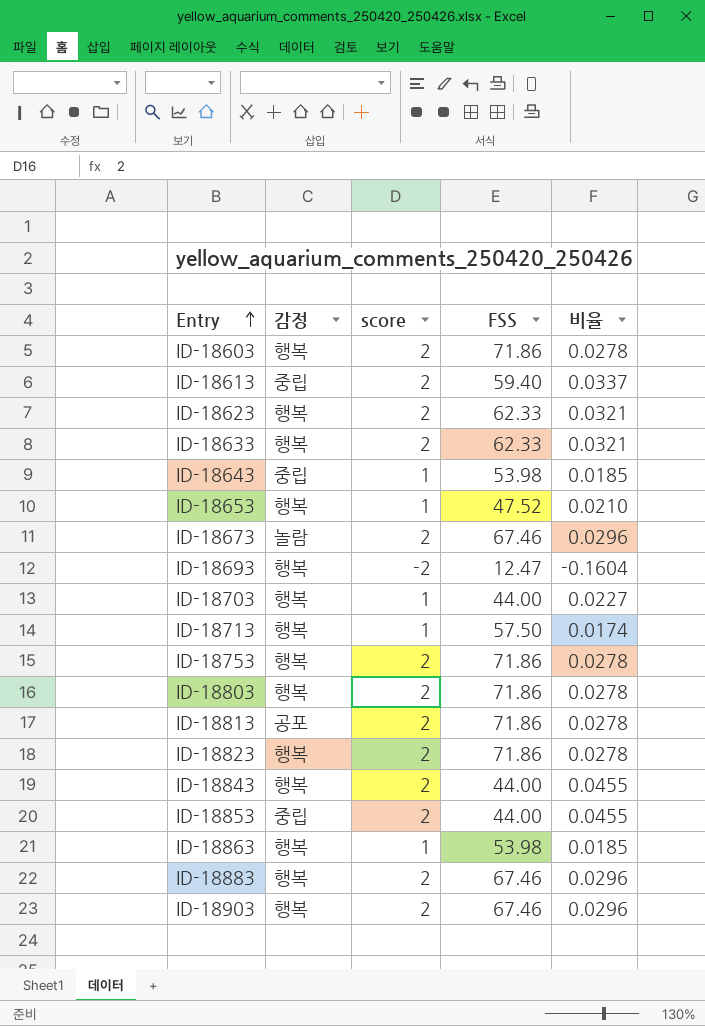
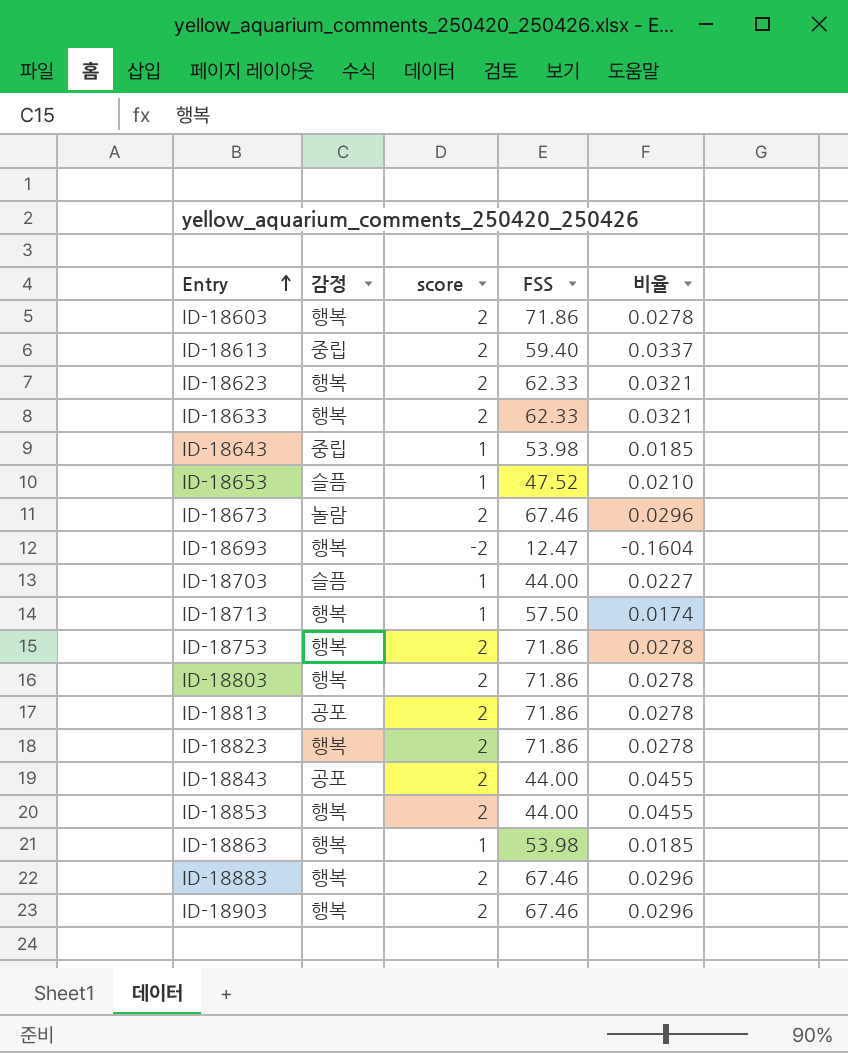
ID-18653 | 감정: 행복 -> 슬픔
ID-18703 | 감정: 행복 -> 슬픔
ID-18843 | 감정: 행복 -> 공포
ID-18853 | 감정: 중립 -> 행복

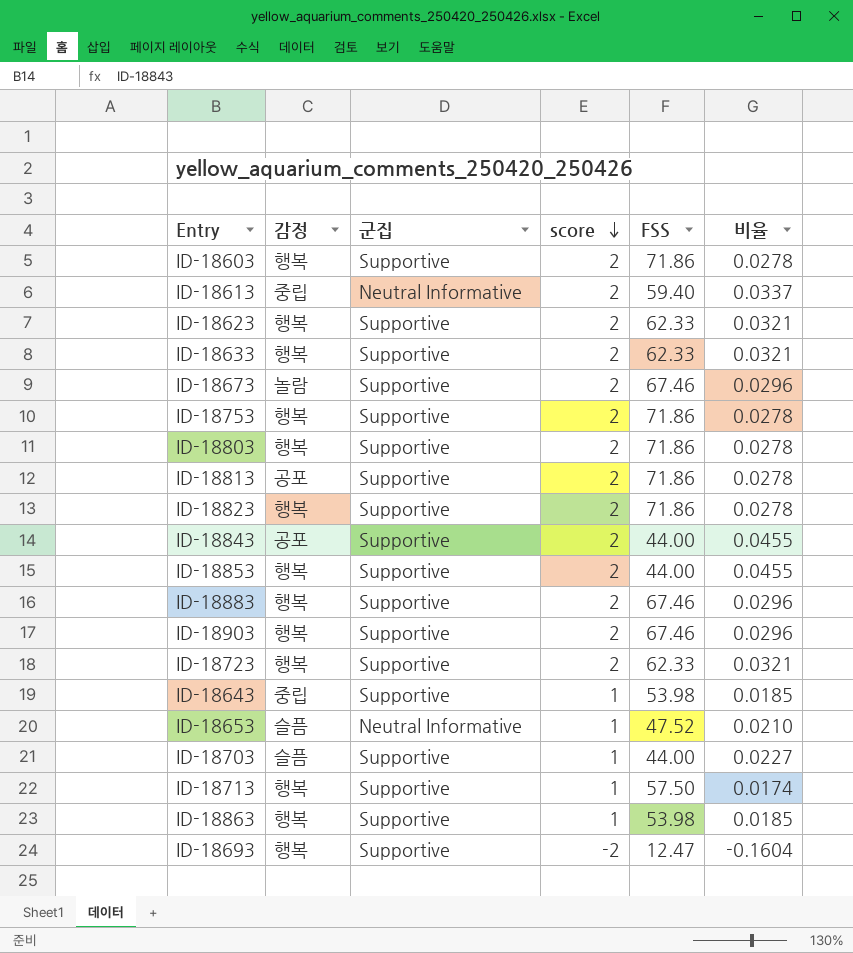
row order: Entry ascending -> score descending
column 군집 | position: none -> 3
row ID-18723: none -> 행복 | Supportive | 2 | 62.33 | 0.0321

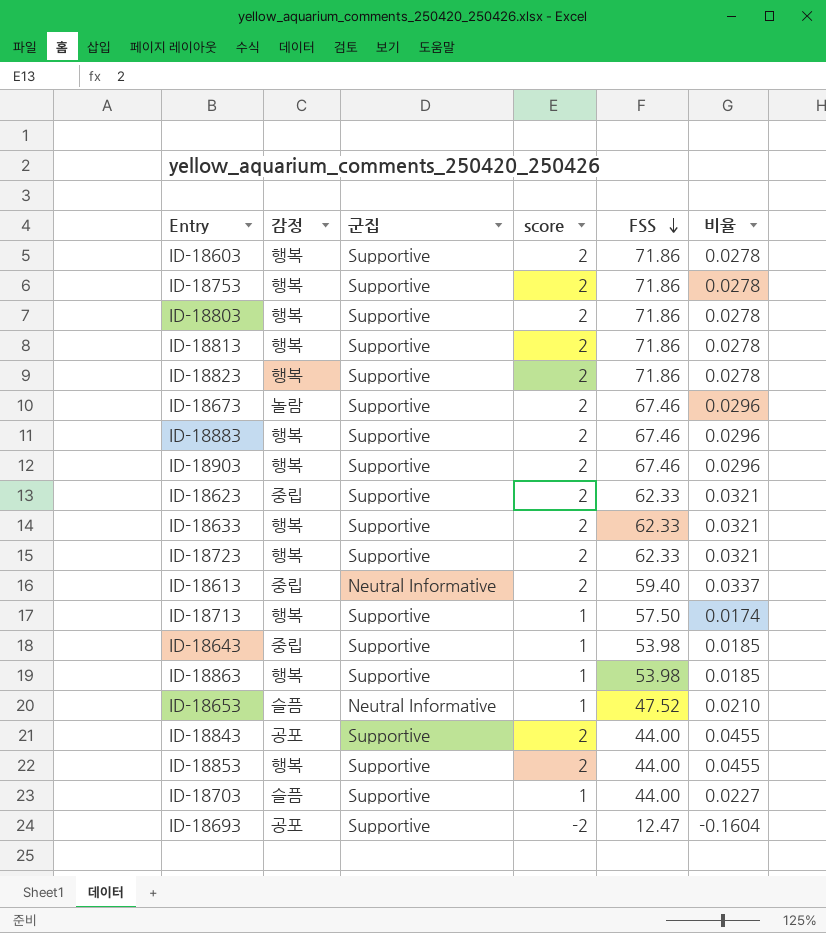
row order: score descending -> FSS descending
ID-18813 | 감정: 공포 -> 행복
ID-18623 | 감정: 행복 -> 중립
ID-18693 | 감정: 행복 -> 공포

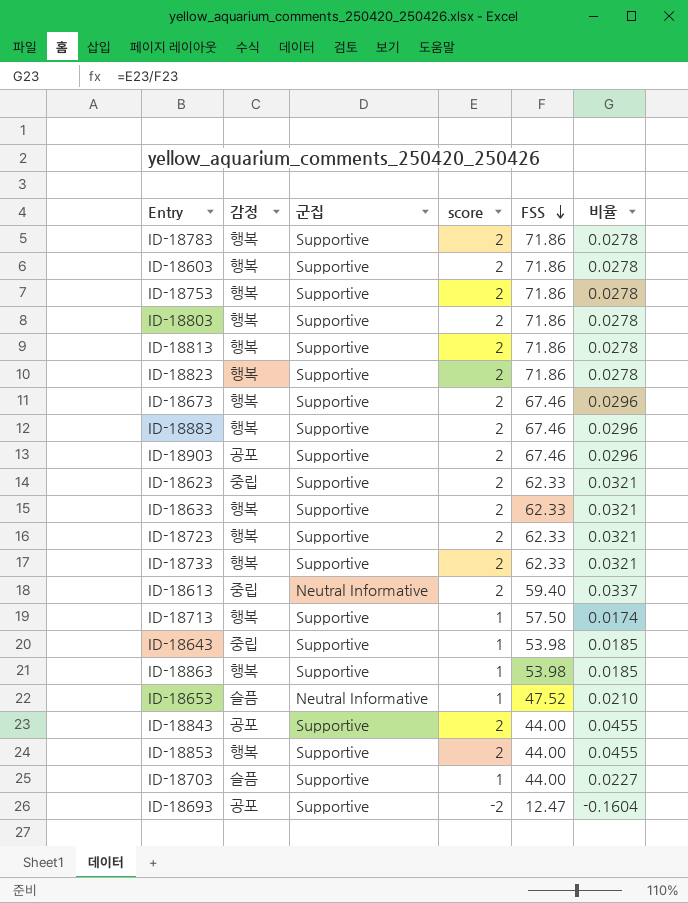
row ID-18783: none -> 행복 | Supportive | 2 | 71.86 | 0.0278
ID-18673 | 감정: 놀람 -> 행복
ID-18903 | 감정: 행복 -> 공포
row ID-18733: none -> 행복 | Supportive | 2 | 62.33 | 0.0321

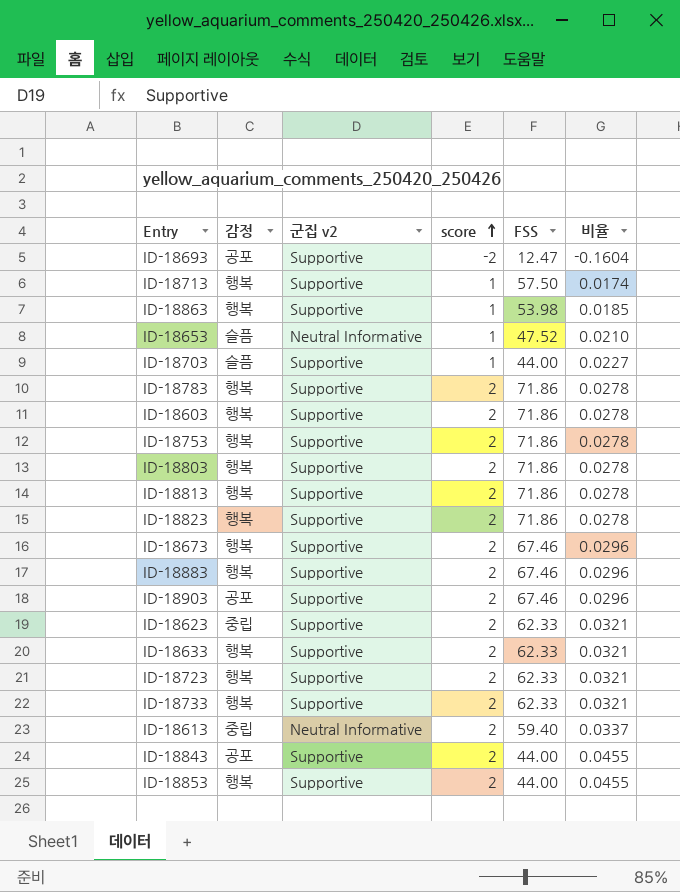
row order: FSS descending -> score ascending
column name: 군집 -> 군집 v2
row ID-18643: 중립 | Supportive | 1 | 53.98 | 0.0185 -> none

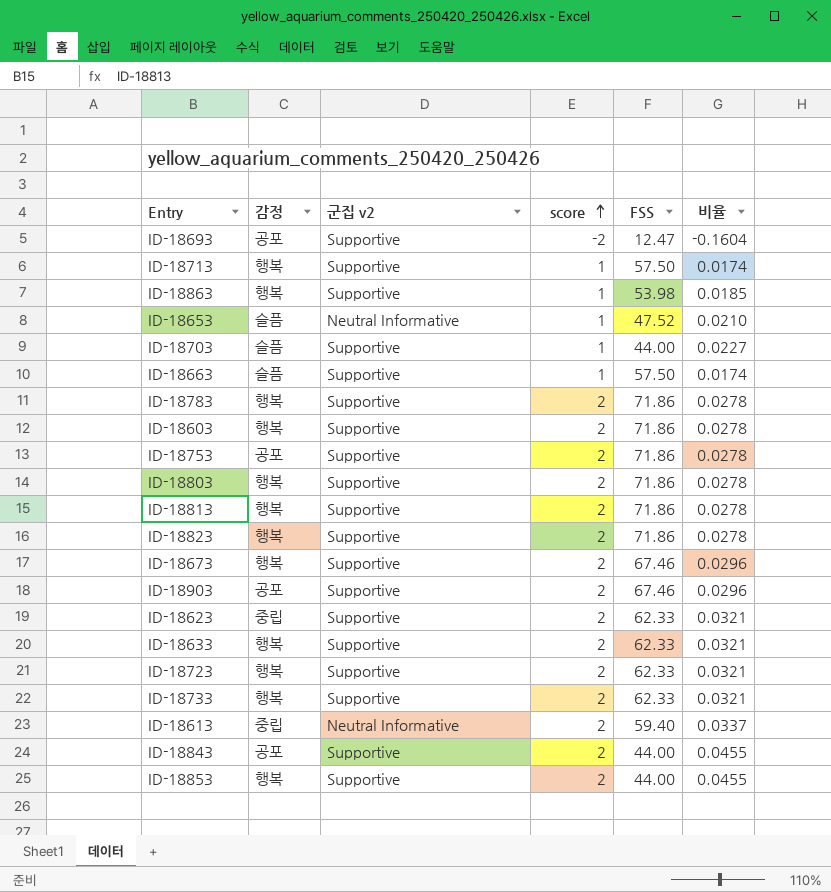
row ID-18883: 행복 | Supportive | 2 | 67.46 | 0.0296 -> none
row ID-18663: none -> 슬픔 | Supportive | 1 | 57.50 | 0.0174
ID-18753 | 감정: 행복 -> 공포

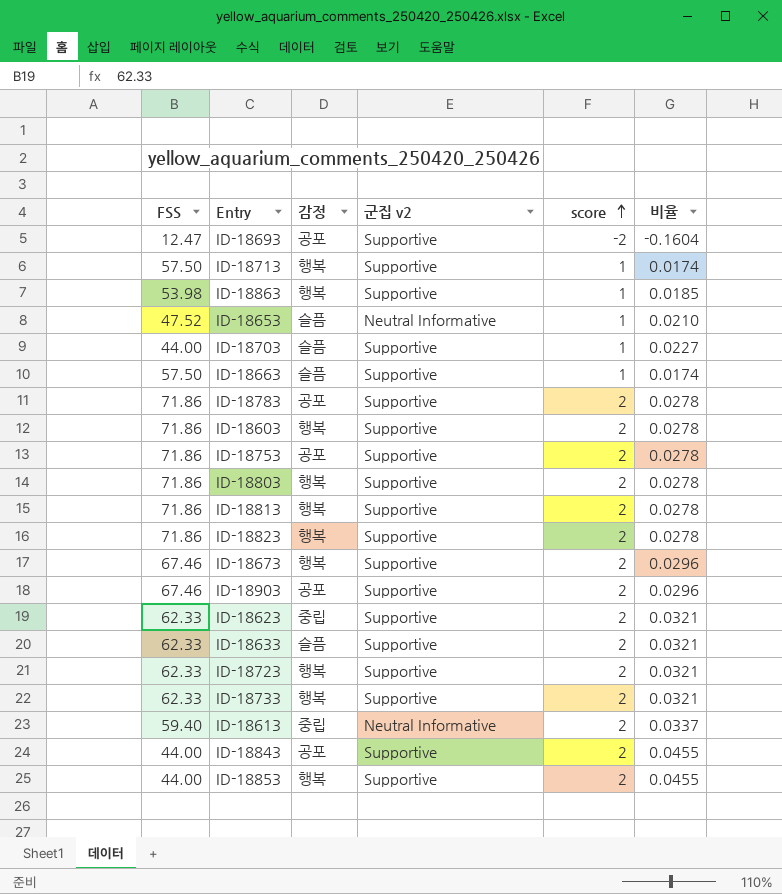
column FSS | position: 5 -> 1
ID-18783 | 감정: 행복 -> 공포
ID-18633 | 감정: 행복 -> 슬픔

